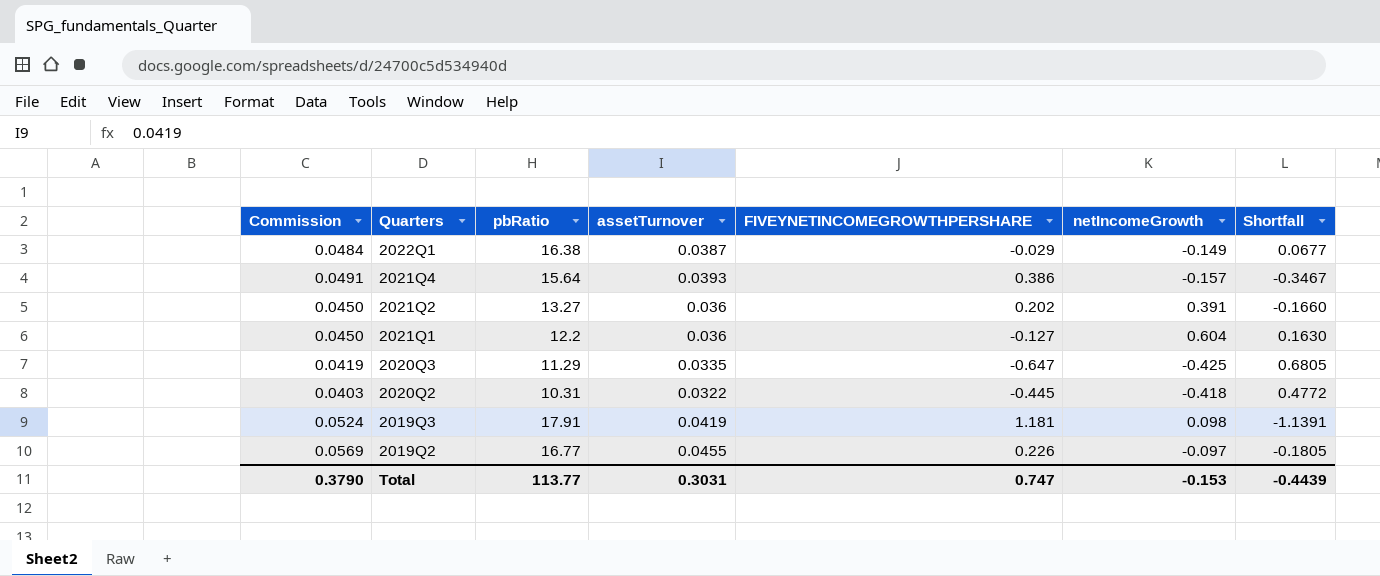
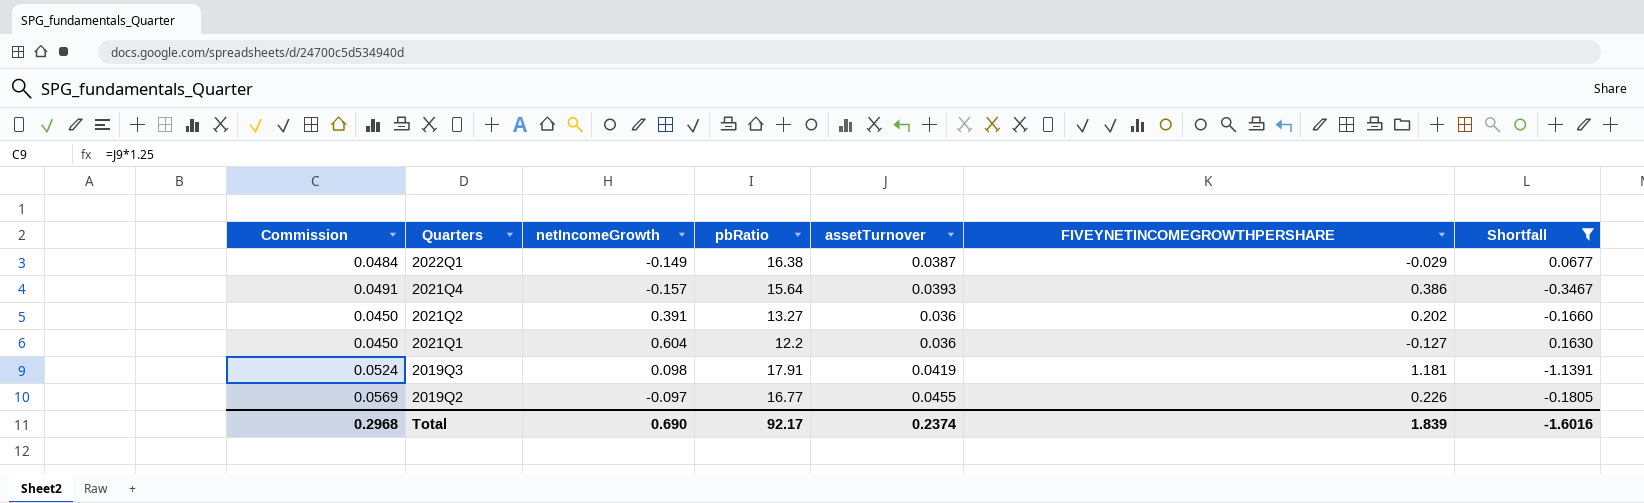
filter: none -> Shortfall <= 0.1630
column netIncomeGrowth | position: 6 -> 3
Total | Commission: 0.3790 -> 0.2968
Total | netIncomeGrowth: -0.153 -> 0.690
Total | pbRatio: 113.77 -> 92.17
Total | assetTurnover: 0.3031 -> 0.2374
Total | FIVEYNETINCOMEGROWTHPERSHARE: 0.747 -> 1.839
Total | Shortfall: -0.4439 -> -1.6016

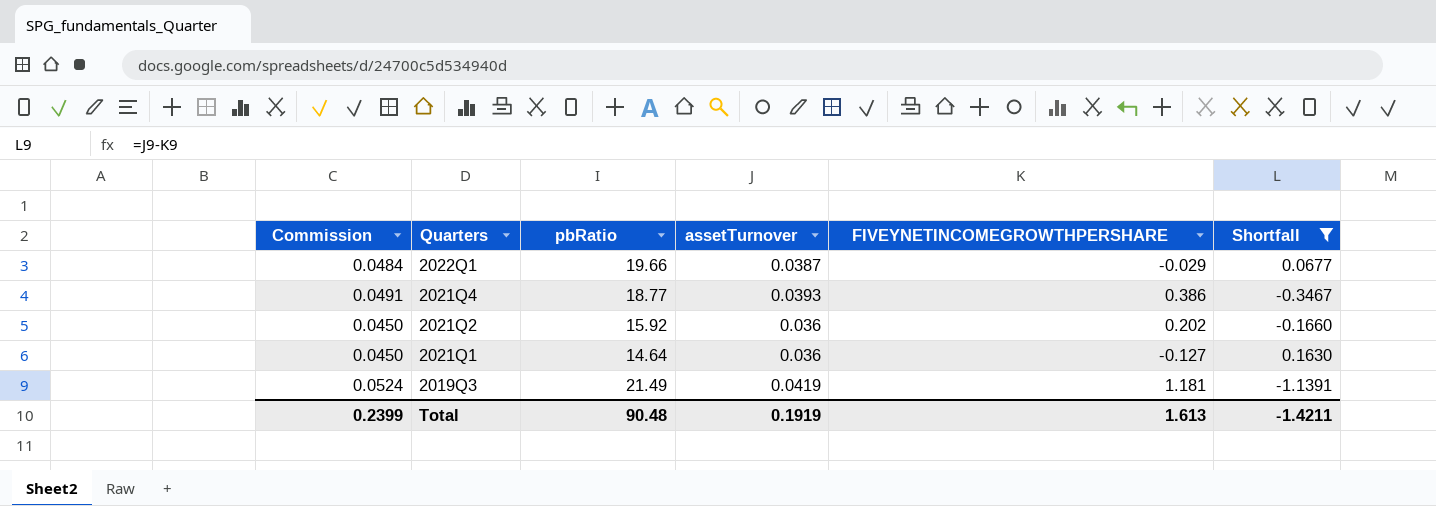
column netIncomeGrowth | position: 3 -> none
row 2019Q2: 0.0569 | -0.097 | 16.77 | 0.0455 | 0.226 | -0.1805 -> none
2022Q1 | pbRatio: 16.38 -> 19.66
2021Q4 | pbRatio: 15.64 -> 18.77
2021Q2 | pbRatio: 13.27 -> 15.92
2021Q1 | pbRatio: 12.2 -> 14.64
2019Q3 | pbRatio: 17.91 -> 21.49
Total | Commission: 0.2968 -> 0.2399
Total | pbRatio: 92.17 -> 90.48
Total | assetTurnover: 0.2374 -> 0.1919
Total | FIVEYNETINCOMEGROWTHPERSHARE: 1.839 -> 1.613
Total | Shortfall: -1.6016 -> -1.4211

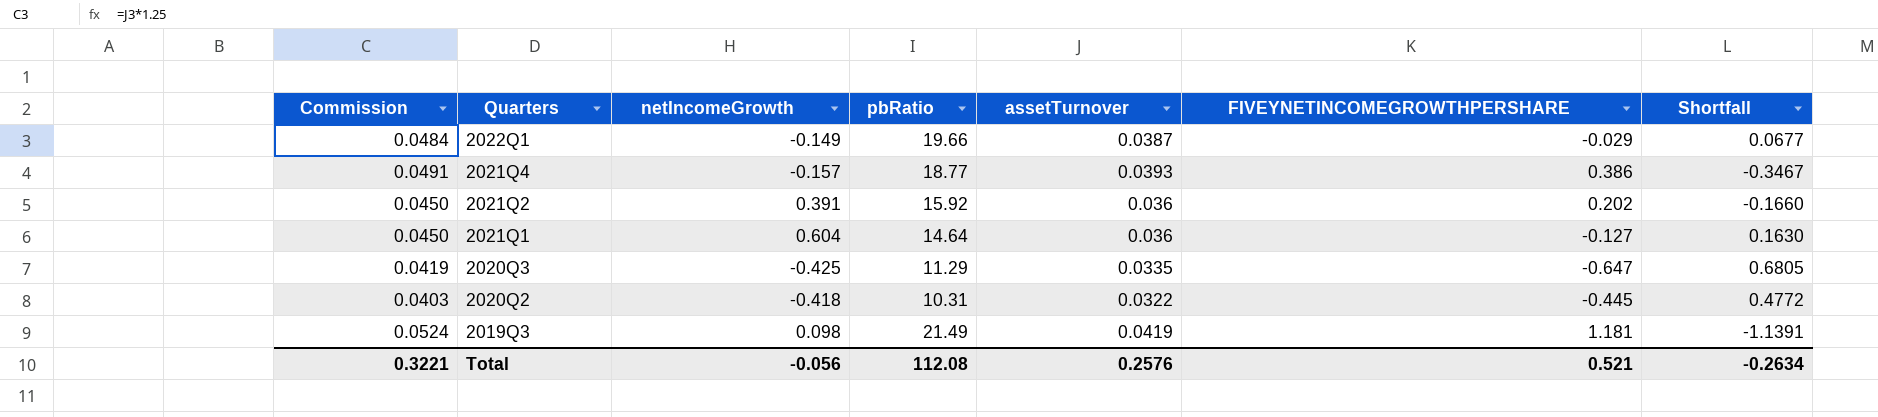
filter: Shortfall <= 0.1630 -> none
column netIncomeGrowth | position: none -> 3
Total | Commission: 0.2399 -> 0.3221
Total | pbRatio: 90.48 -> 112.08
Total | assetTurnover: 0.1919 -> 0.2576
Total | FIVEYNETINCOMEGROWTHPERSHARE: 1.613 -> 0.521
Total | Shortfall: -1.4211 -> -0.2634

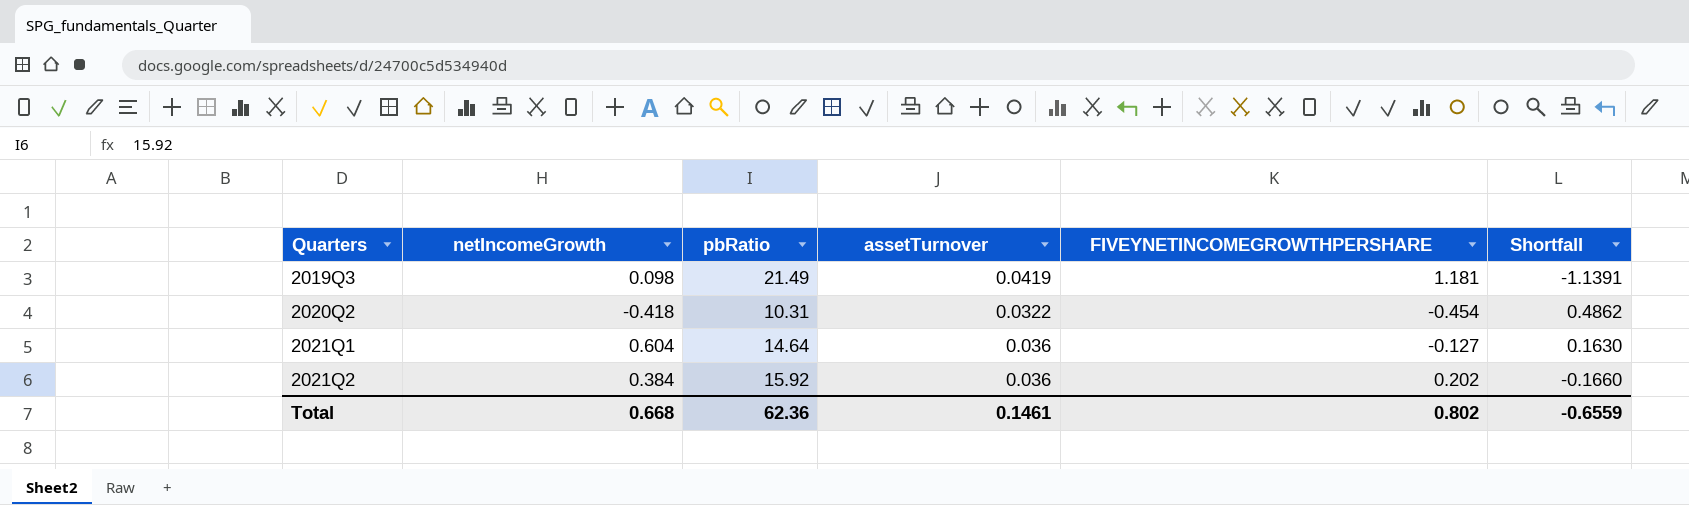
row order: Quarters descending -> Quarters ascending
column Commission | formula: [assetTurnover] * 1.25 -> none
row 2022Q1: 0.0484 | -0.149 | 19.66 | 0.0387 | -0.029 | 0.0677 -> none
row 2021Q4: 0.0491 | -0.157 | 18.77 | 0.0393 | 0.386 | -0.3467 -> none
row 2020Q3: 0.0419 | -0.425 | 11.29 | 0.0335 | -0.647 | 0.6805 -> none
2020Q2 | FIVEYNETINCOMEGROWTHPERSHARE: -0.445 -> -0.454
2020Q2 | Shortfall: 0.4772 -> 0.4862
2021Q2 | netIncomeGrowth: 0.391 -> 0.384
Total | netIncomeGrowth: -0.056 -> 0.668
Total | pbRatio: 112.08 -> 62.36
Total | assetTurnover: 0.2576 -> 0.1461
Total | FIVEYNETINCOMEGROWTHPERSHARE: 0.521 -> 0.802
Total | Shortfall: -0.2634 -> -0.6559

